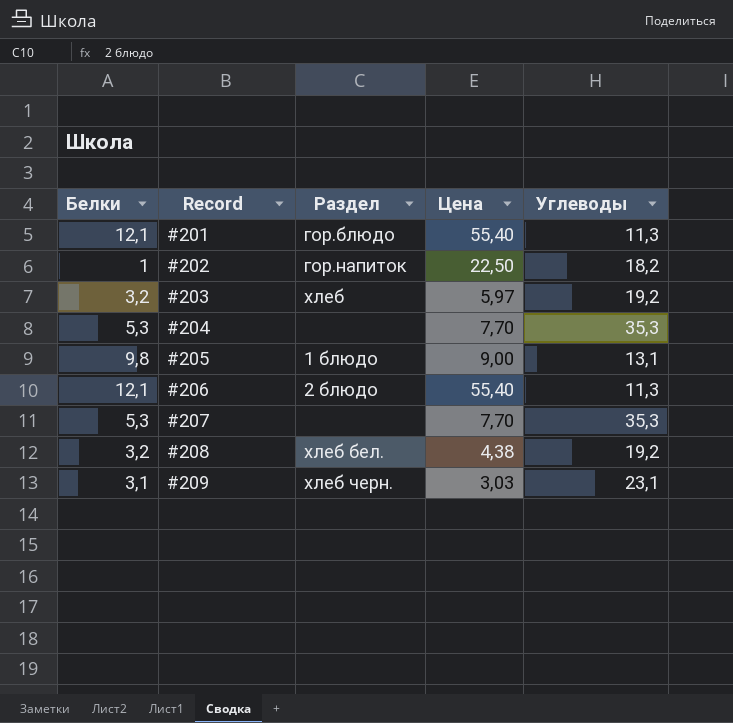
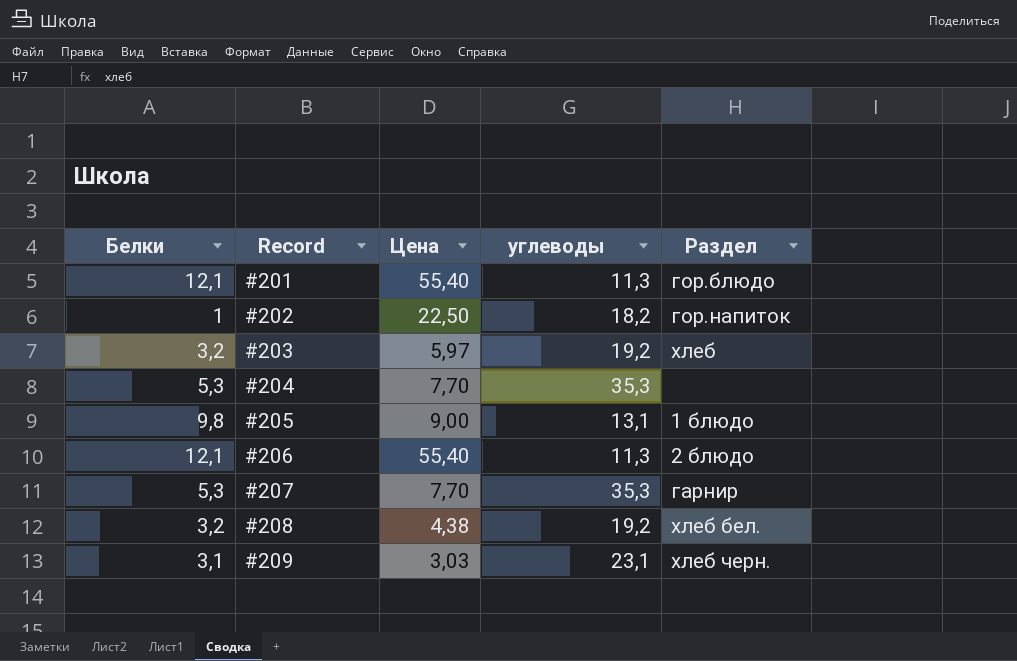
column name: Углеводы -> углеводы
column Раздел | position: 3 -> 5
#207 | Раздел: none -> гарнир

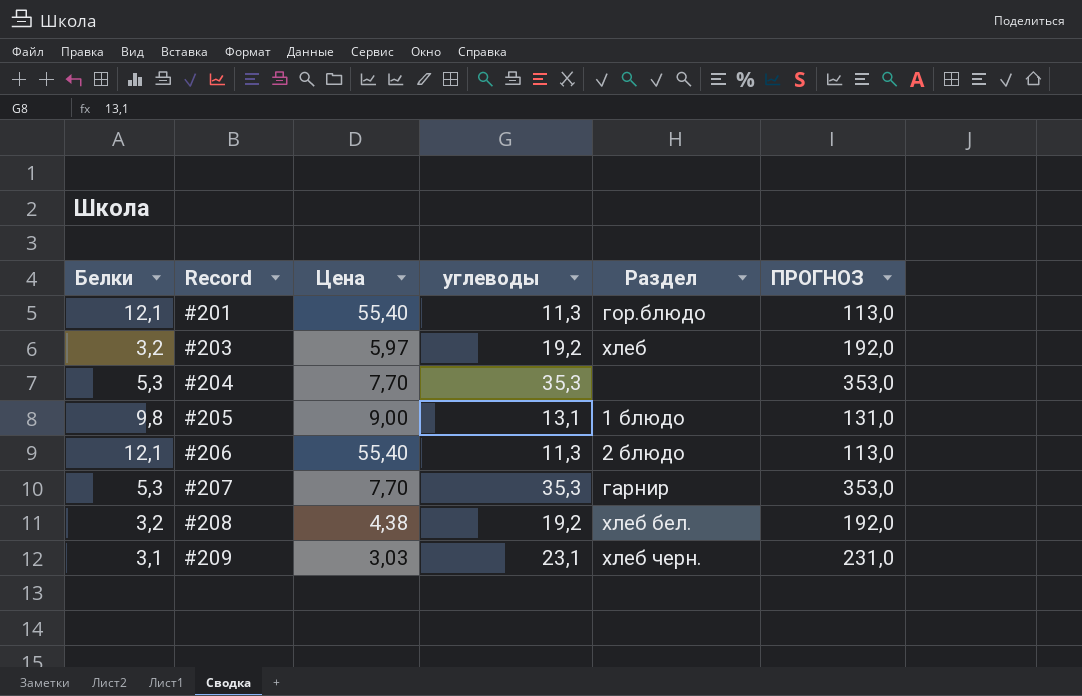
column ПРОГНОЗ | formula: none -> [углеводы] * 10
row #202: 1 | 22,50 | 18,2 | гор.напиток -> none

